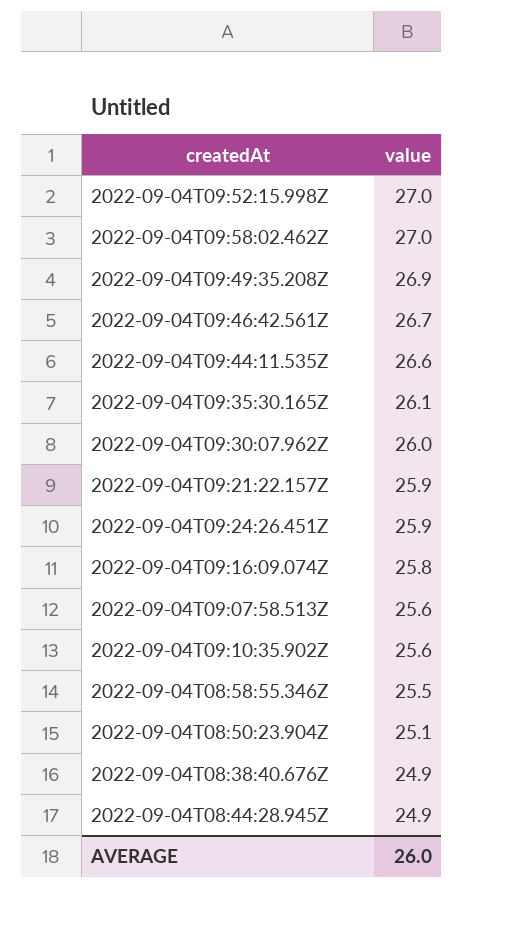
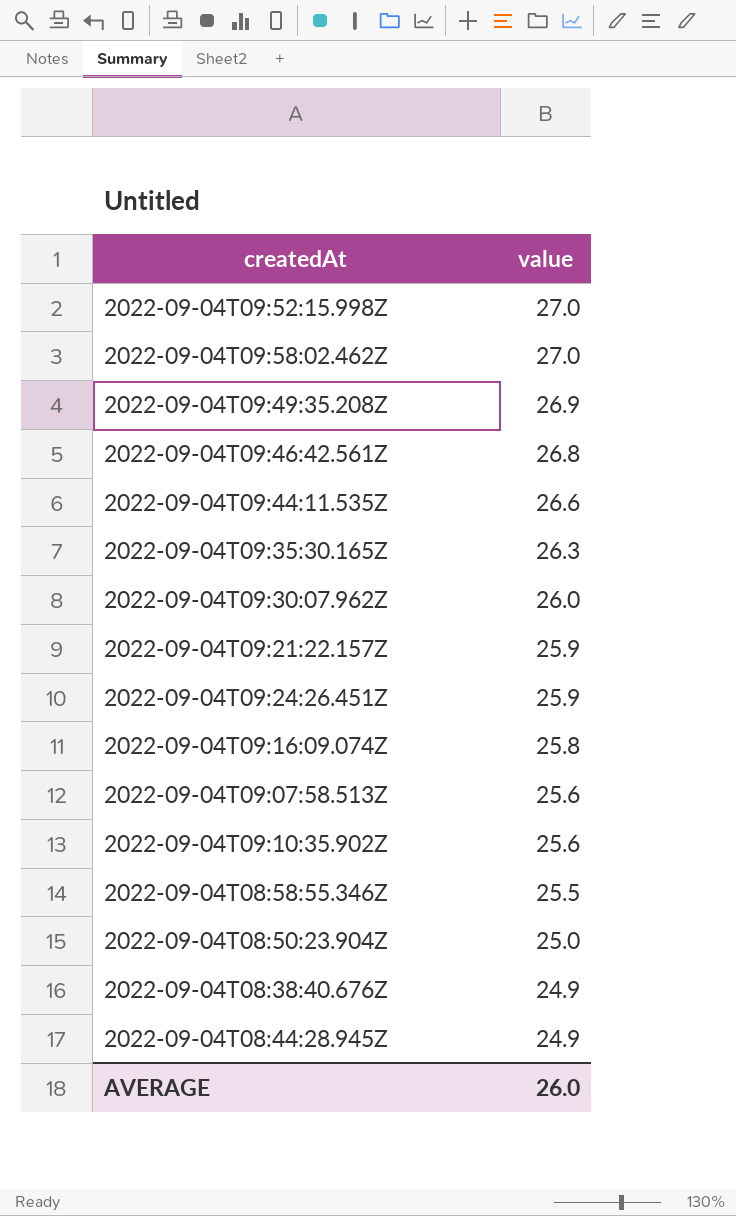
2022-09-04T09:46:42.561Z | value: 26.7 -> 26.8
2022-09-04T09:35:30.165Z | value: 26.1 -> 26.3
2022-09-04T08:50:23.904Z | value: 25.1 -> 25.0

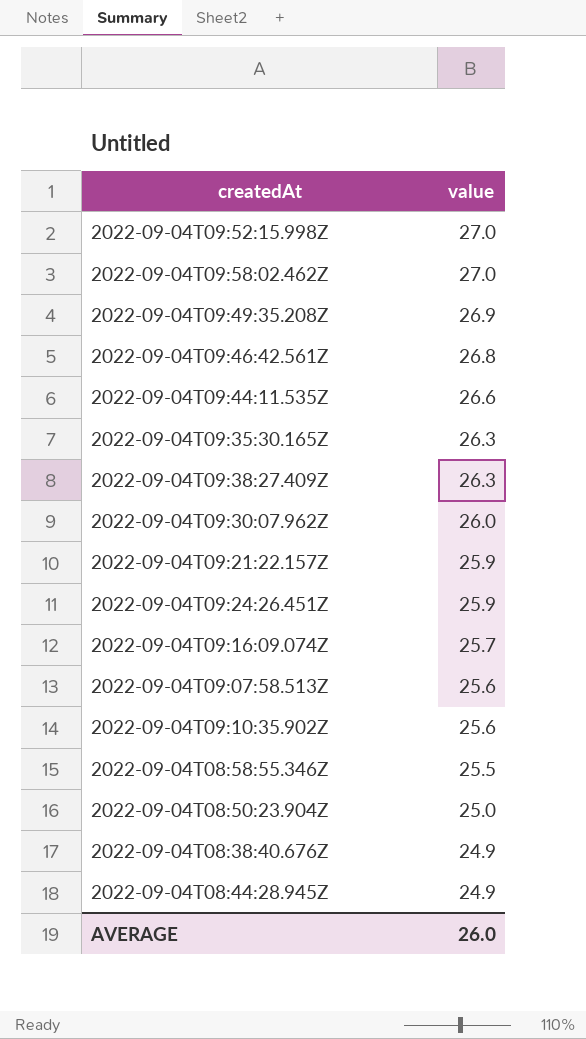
row 2022-09-04T09:38:27.409Z: none -> 26.3
2022-09-04T09:16:09.074Z | value: 25.8 -> 25.7

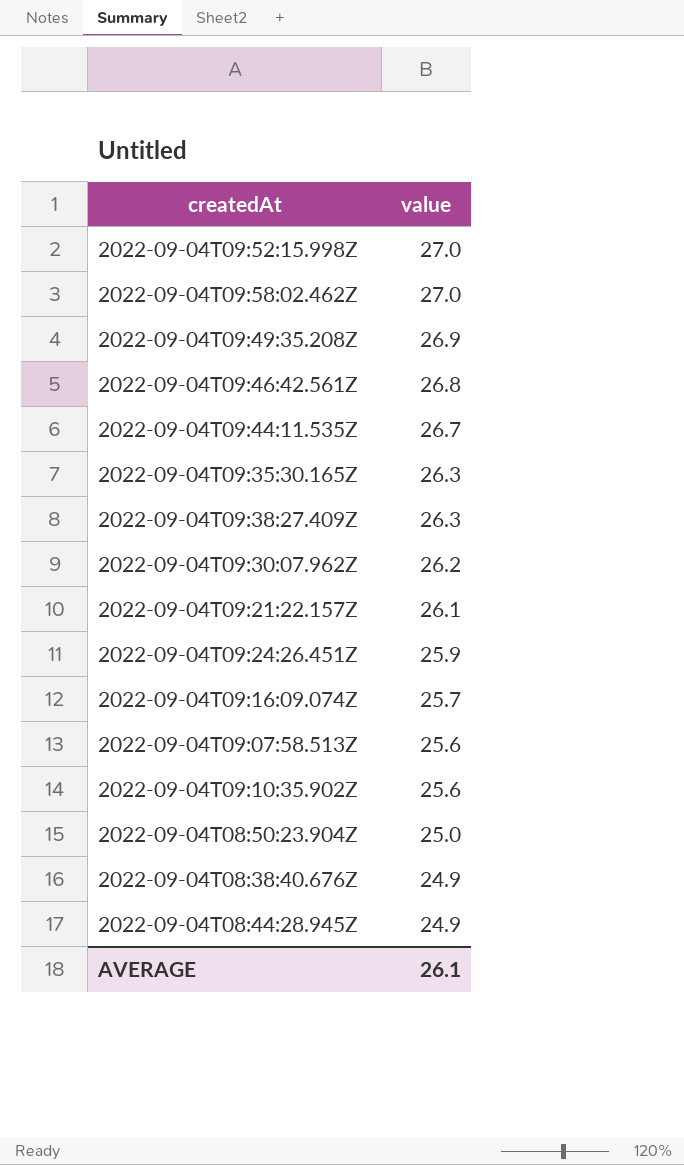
row 2022-09-04T08:58:55.346Z: 25.5 -> none
2022-09-04T09:44:11.535Z | value: 26.6 -> 26.7
2022-09-04T09:30:07.962Z | value: 26.0 -> 26.2
2022-09-04T09:21:22.157Z | value: 25.9 -> 26.1
AVERAGE | value: 26.0 -> 26.1

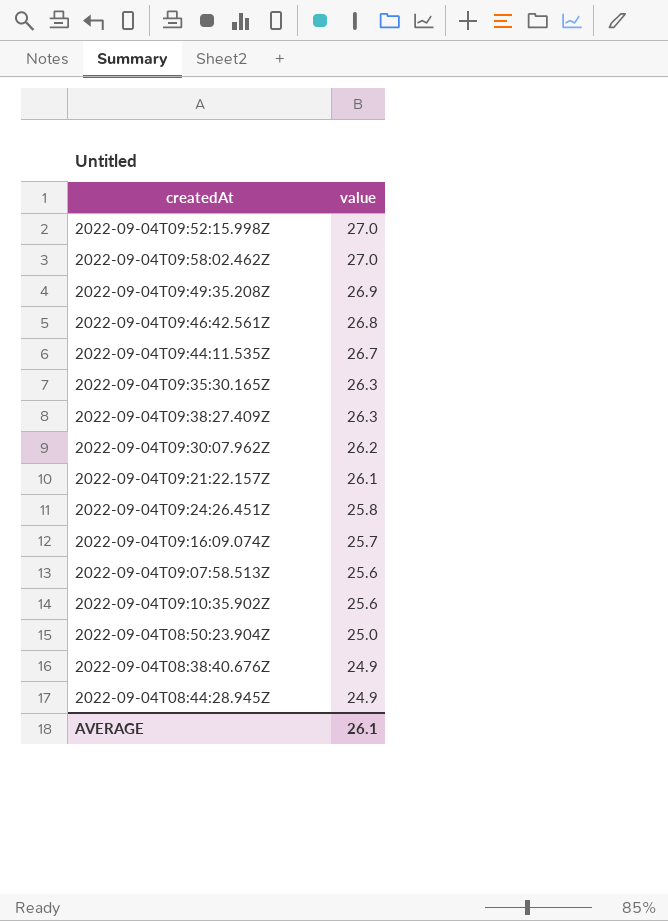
2022-09-04T09:24:26.451Z | value: 25.9 -> 25.8

